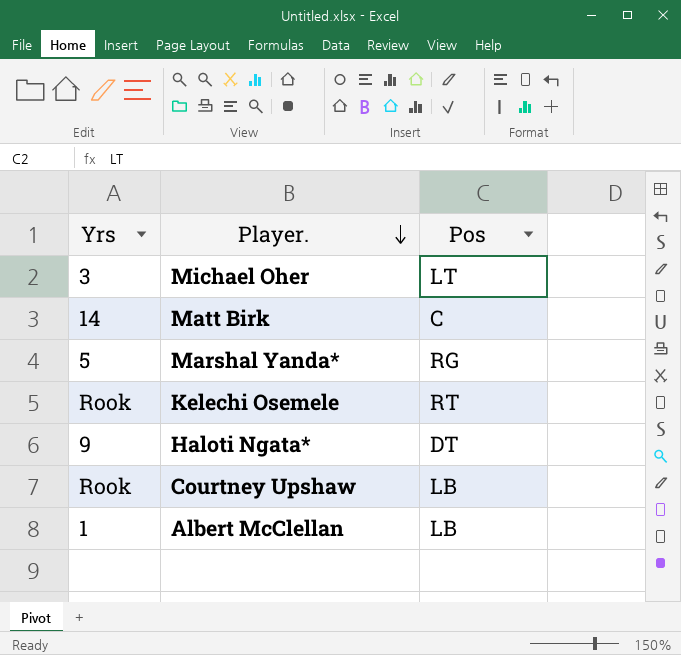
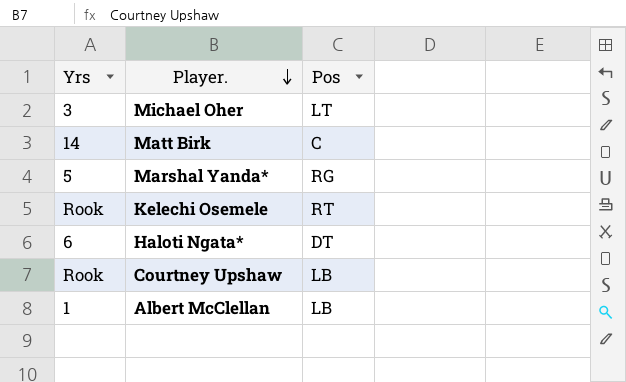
Haloti Ngata* | Yrs: 9 -> 6

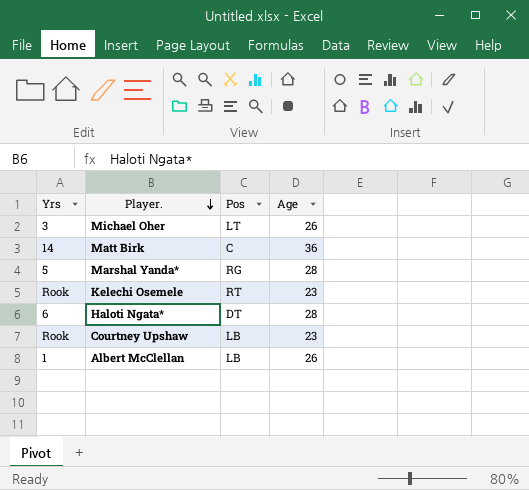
column Age | position: none -> 4

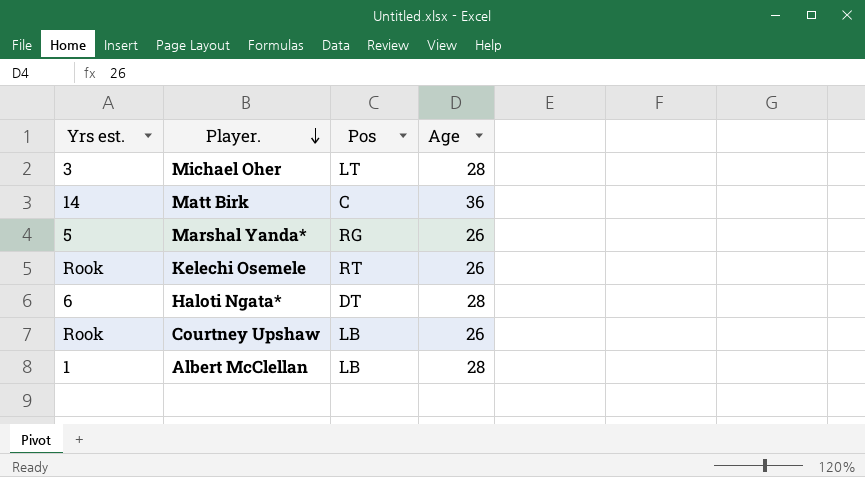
column name: Yrs -> Yrs est.
Michael Oher | Age: 26 -> 28
Marshal Yanda* | Age: 28 -> 26
Kelechi Osemele | Age: 23 -> 26
Courtney Upshaw | Age: 23 -> 26
Albert McClellan | Age: 26 -> 28

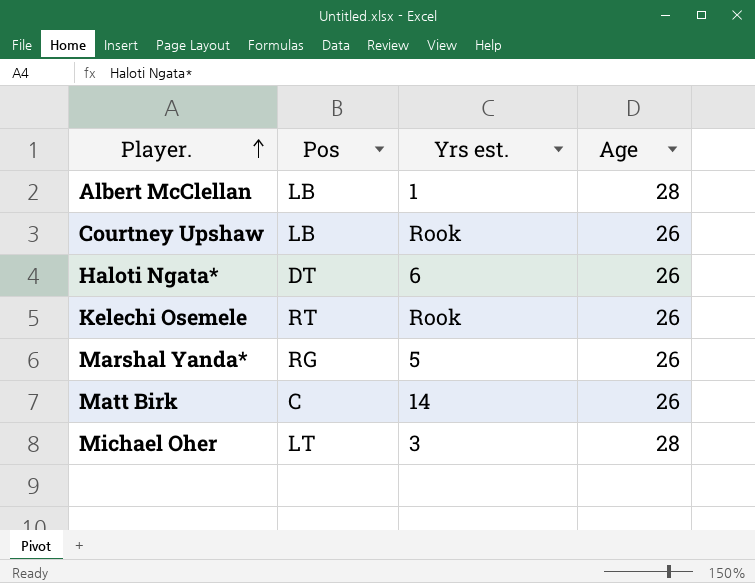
row order: Player. descending -> Player. ascending
column Yrs est. | position: 1 -> 3
Haloti Ngata* | Age: 28 -> 26
Matt Birk | Age: 36 -> 26

